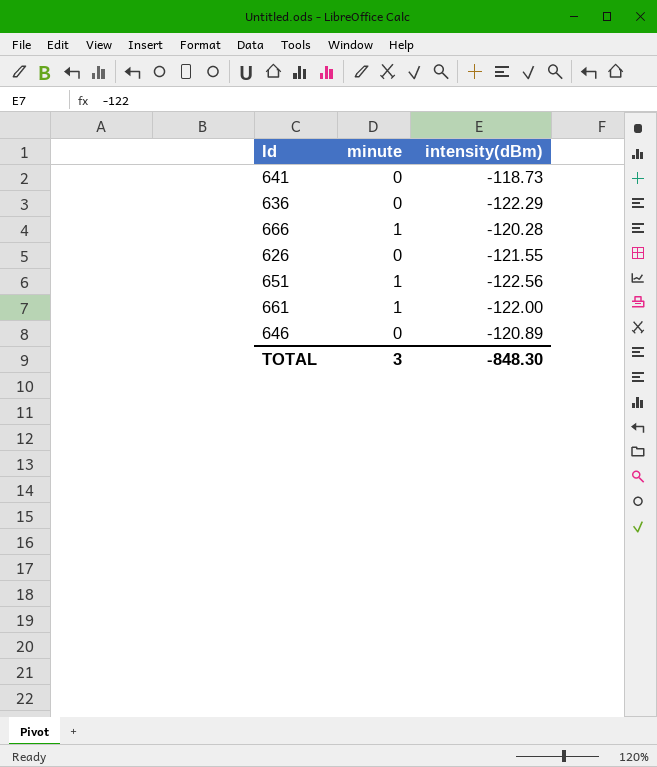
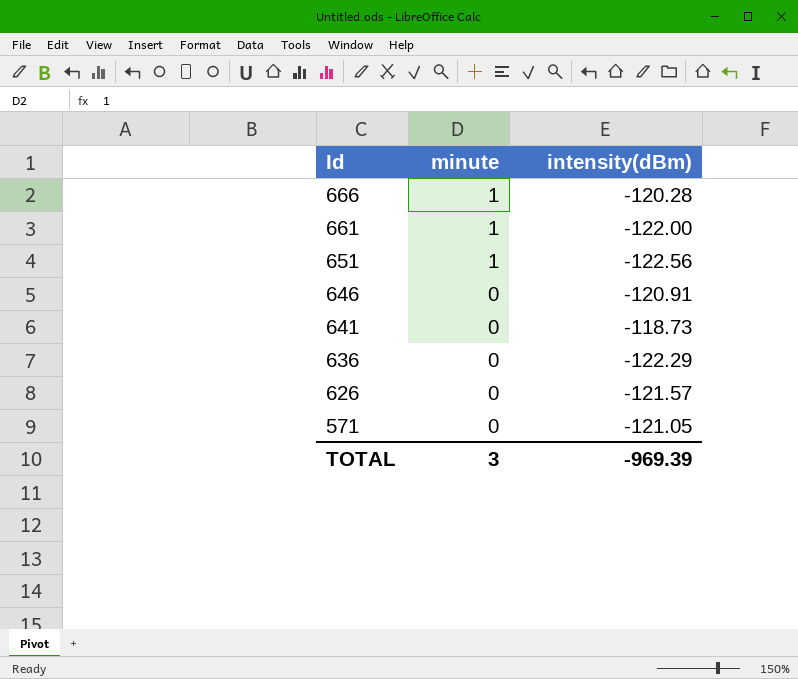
row order: none -> Id descending
646 | intensity(dBm): -120.89 -> -120.91
626 | intensity(dBm): -121.55 -> -121.57
row 571: none -> 0 | -121.05
TOTAL | intensity(dBm): -848.30 -> -969.39

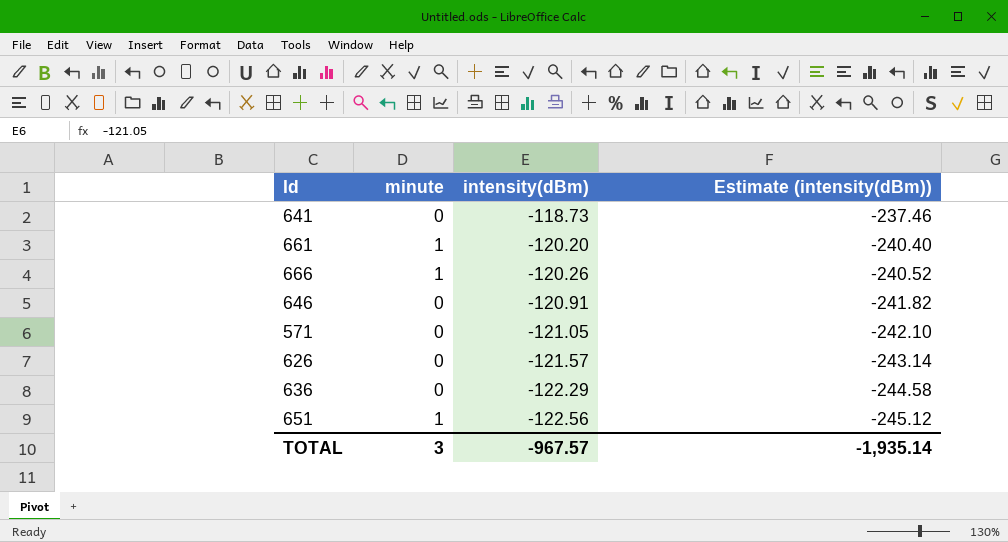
row order: Id descending -> intensity(dBm) descending
column Estimate (intensity(dBm)) | formula: none -> [intensity(dBm)] * 2
661 | intensity(dBm): -122.00 -> -120.20
666 | intensity(dBm): -120.28 -> -120.26
TOTAL | intensity(dBm): -969.39 -> -967.57

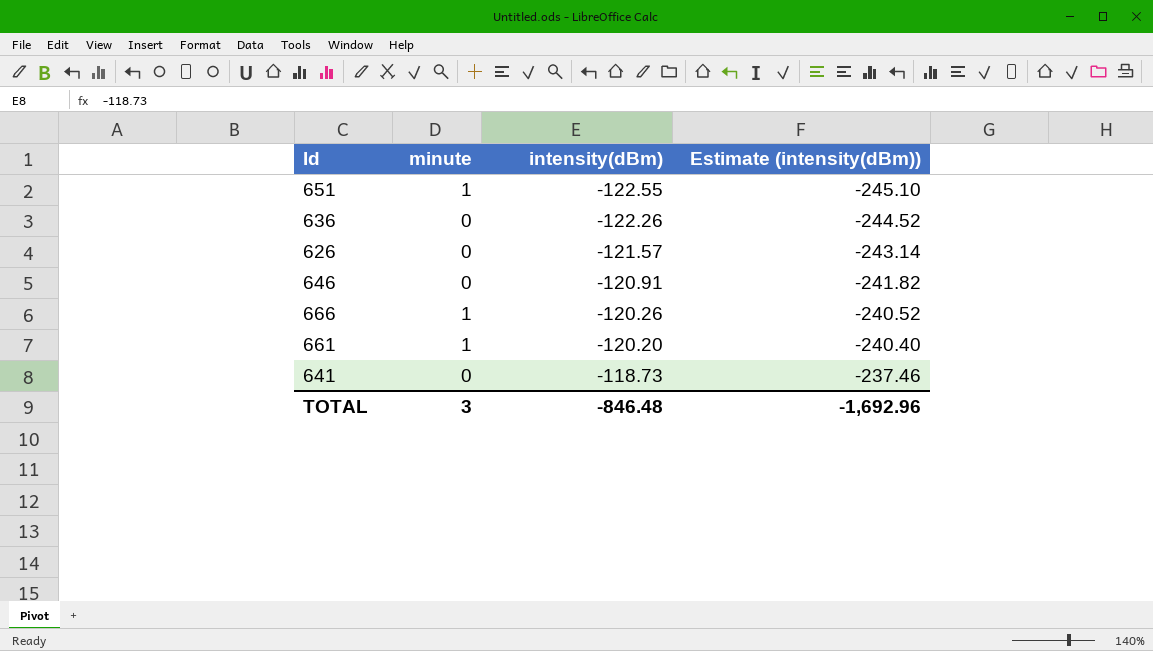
row order: intensity(dBm) descending -> intensity(dBm) ascending
row 571: 0 | -121.05 | -242.10 -> none
651 | intensity(dBm): -122.56 -> -122.55
651 | Estimate (intensity(dBm)): -245.12 -> -245.10
636 | intensity(dBm): -122.29 -> -122.26
636 | Estimate (intensity(dBm)): -244.58 -> -244.52
TOTAL | intensity(dBm): -967.57 -> -846.48
TOTAL | Estimate (intensity(dBm)): -1,935.14 -> -1,692.96

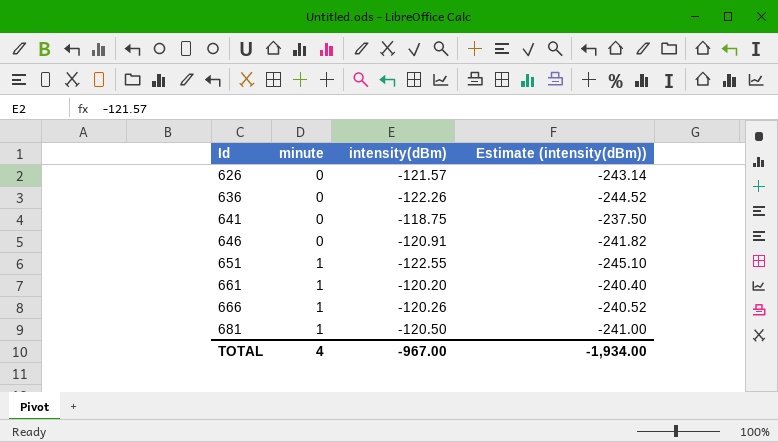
row order: intensity(dBm) ascending -> Id ascending
641 | intensity(dBm): -118.73 -> -118.75
641 | Estimate (intensity(dBm)): -237.46 -> -237.50
row 681: none -> 1 | -120.50 | -241.00
TOTAL | minute: 3 -> 4
TOTAL | intensity(dBm): -846.48 -> -967.00
TOTAL | Estimate (intensity(dBm)): -1,692.96 -> -1,934.00

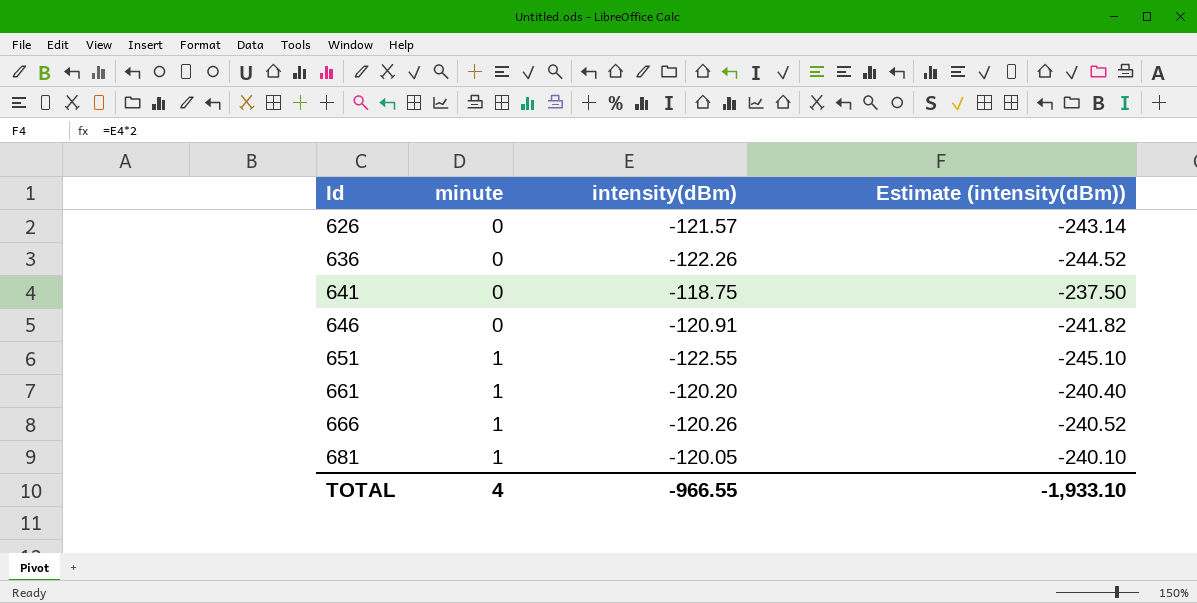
681 | intensity(dBm): -120.50 -> -120.05
681 | Estimate (intensity(dBm)): -241.00 -> -240.10
TOTAL | intensity(dBm): -967.00 -> -966.55
TOTAL | Estimate (intensity(dBm)): -1,934.00 -> -1,933.10

